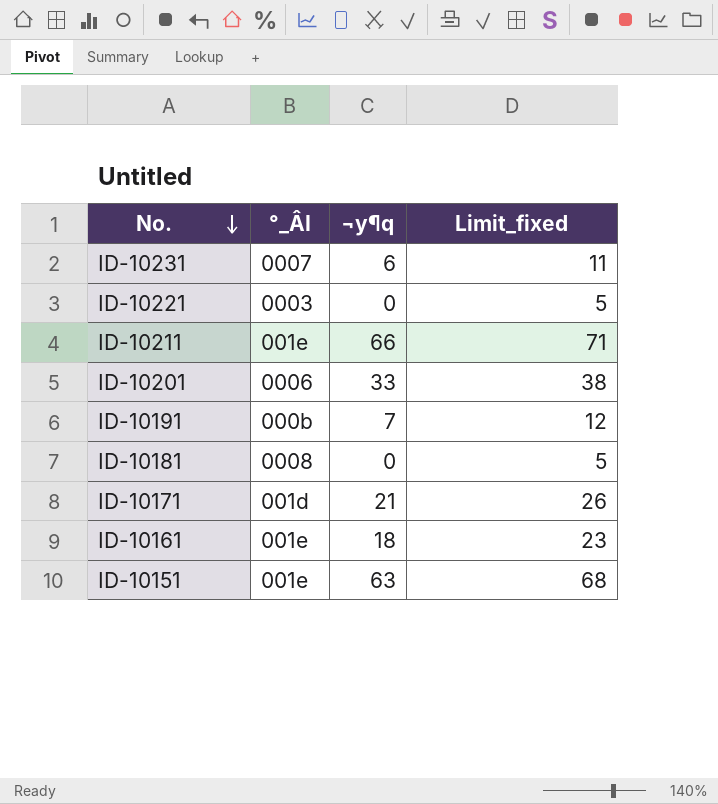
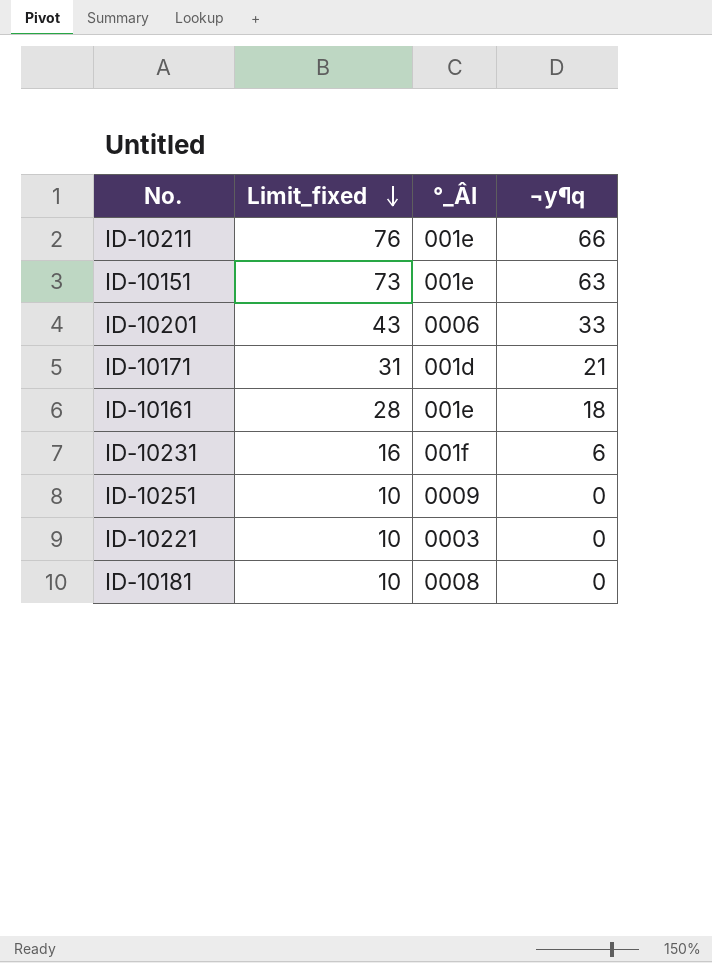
row order: No. descending -> Limit_fixed descending
column Limit_fixed | formula: [¬y¶q] + 5 -> [¬y¶q] + 10
column Limit_fixed | position: 4 -> 2
row ID-10191: 000b | 7 | 12 -> none
ID-10231 | °_ÂI: 0007 -> 001f
row ID-10251: none -> 10 | 0009 | 0

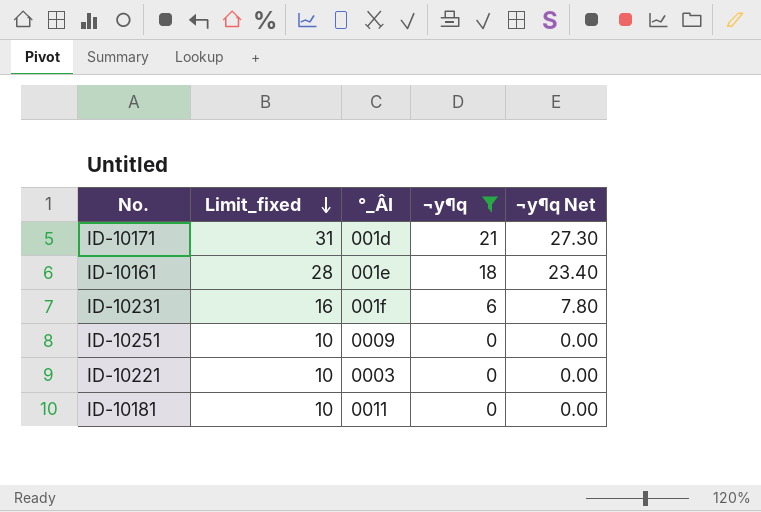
filter: none -> ¬y¶q <= 21
column ¬y¶q Net | formula: none -> [¬y¶q] * 1.3
ID-10181 | °_ÂI: 0008 -> 0011

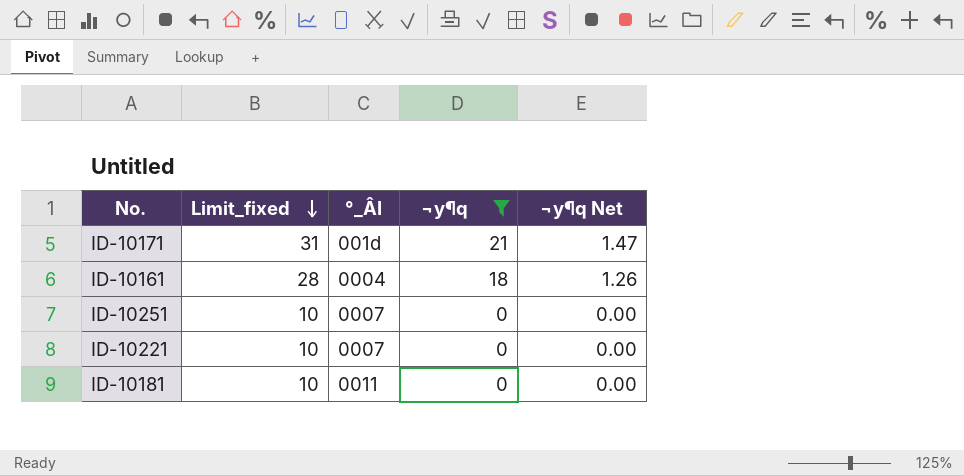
column ¬y¶q Net | formula: [¬y¶q] * 1.3 -> [¬y¶q] * 0.07
row ID-10231: 16 | 001f | 6 | 7.80 -> none
ID-10161 | °_ÂI: 001e -> 0004
ID-10251 | °_ÂI: 0009 -> 0007
ID-10221 | °_ÂI: 0003 -> 0007

